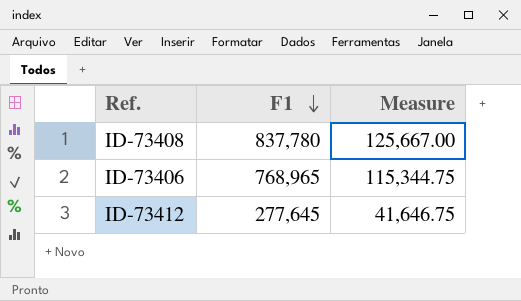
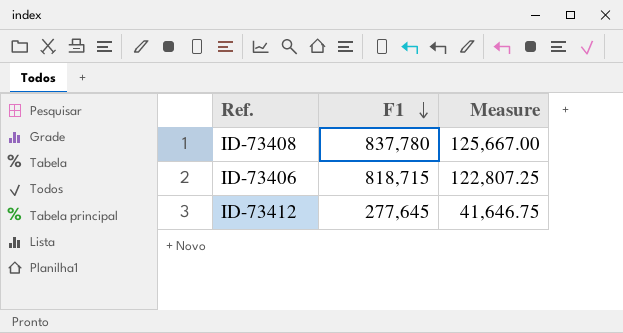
ID-73406 | F1: 768,965 -> 818,715
ID-73406 | Measure: 115,344.75 -> 122,807.25

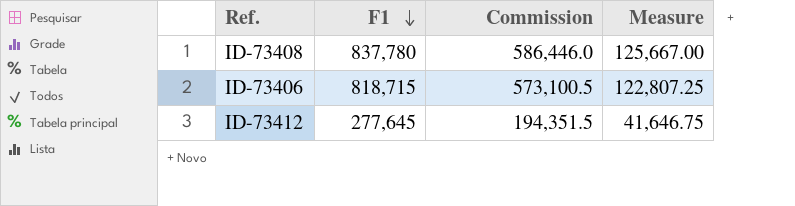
column Commission | formula: none -> [F1] * 0.7

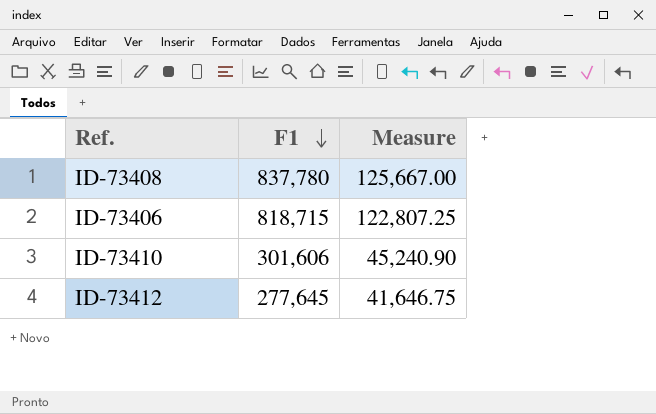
column Commission | formula: [F1] * 0.7 -> none
row ID-73410: none -> 301,606 | 45,240.90

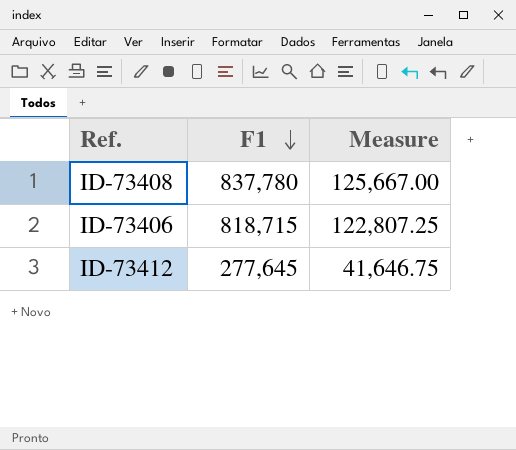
row ID-73410: 301,606 | 45,240.90 -> none

